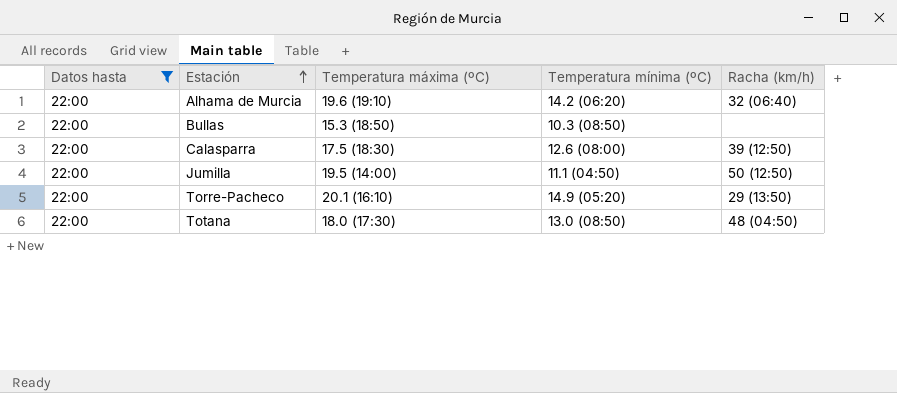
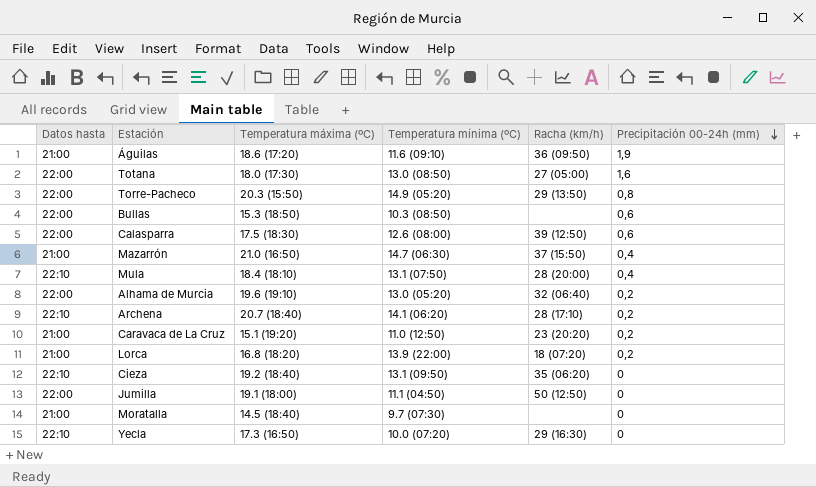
filter: Datos hasta = 22:00 -> none
row order: Estación ascending -> Precipitación 00-24h (mm) descending
column Precipitación 00-24h (mm) | position: none -> 6
Totana | Racha (km/h): 48 (04:50) -> 27 (05:00)
Torre-Pacheco | Temperatura máxima (ºC): 20.1 (16:10) -> 20.3 (15:50)
Alhama de Murcia | Temperatura mínima (ºC): 14.2 (06:20) -> 13.0 (05:20)
Jumilla | Temperatura máxima (ºC): 19.5 (14:00) -> 19.1 (18:00)

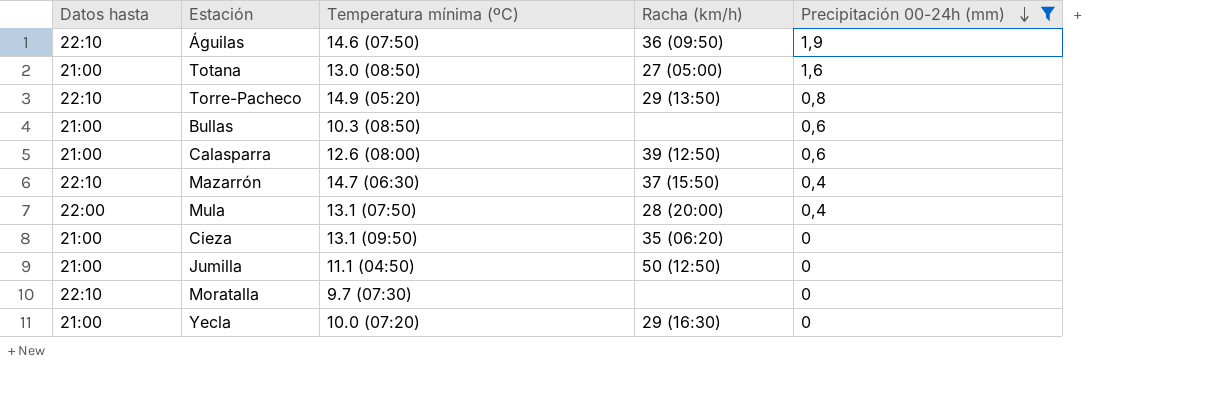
filter: none -> Precipitación 00-24h (mm) != 0,2
column Temperatura máxima (ºC) | position: 3 -> none
Águilas | Datos hasta: 21:00 -> 22:10
Águilas | Temperatura mínima (ºC): 11.6 (09:10) -> 14.6 (07:50)
Totana | Datos hasta: 22:00 -> 21:00
Torre-Pacheco | Datos hasta: 22:00 -> 22:10
Bullas | Datos hasta: 22:00 -> 21:00
Calasparra | Datos hasta: 22:00 -> 21:00
Mazarrón | Datos hasta: 21:00 -> 22:10
Mula | Datos hasta: 22:10 -> 22:00
Cieza | Datos hasta: 22:10 -> 21:00
Jumilla | Datos hasta: 22:00 -> 21:00
Moratalla | Datos hasta: 21:00 -> 22:10
Yecla | Datos hasta: 22:10 -> 21:00

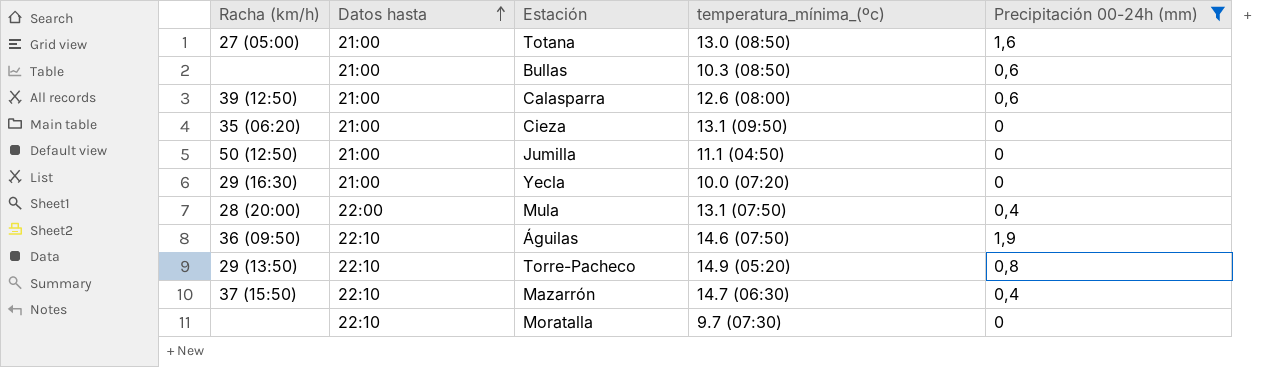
row order: Precipitación 00-24h (mm) descending -> Datos hasta ascending
column Racha (km/h) | position: 4 -> 1
column name: Temperatura mínima (ºC) -> temperatura_mínima_(ºc)

